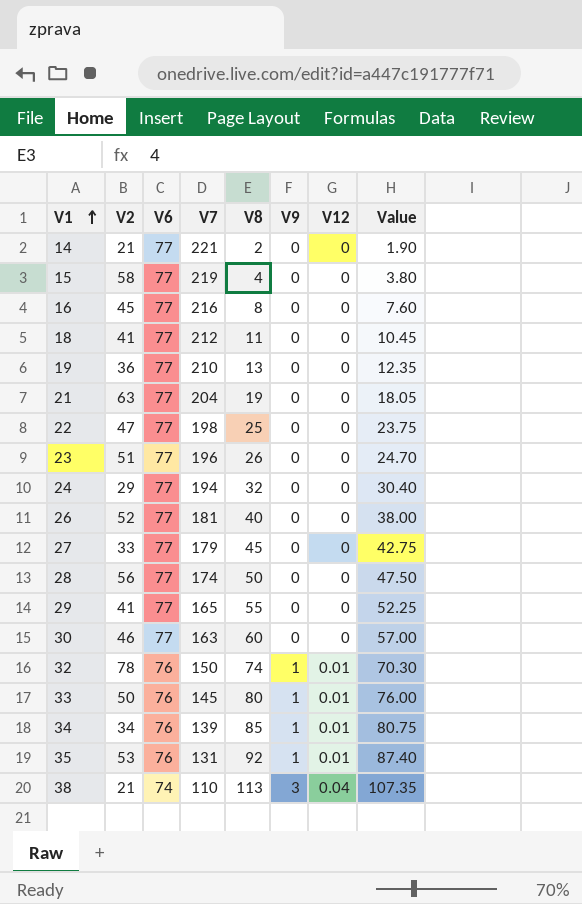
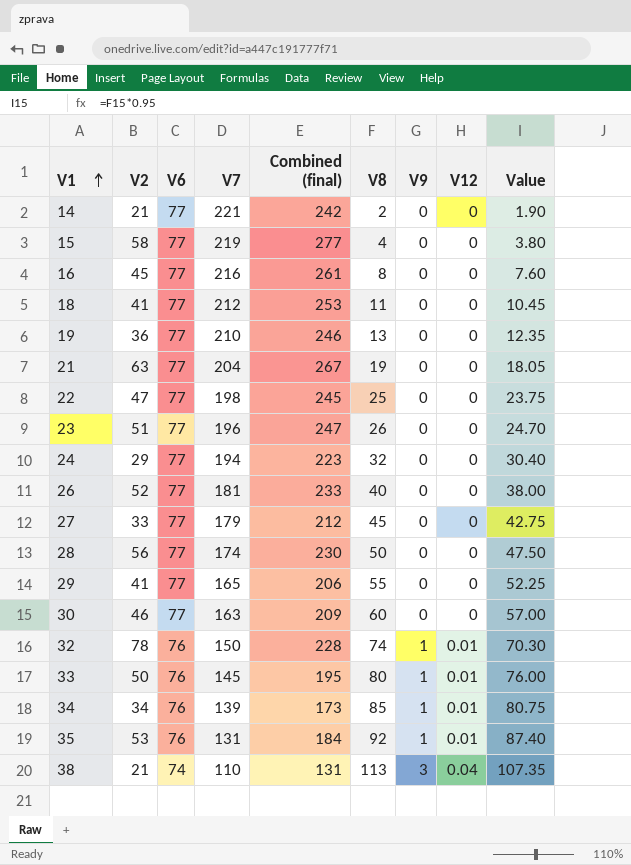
column Combined (final) | formula: none -> [V2] + [V7]

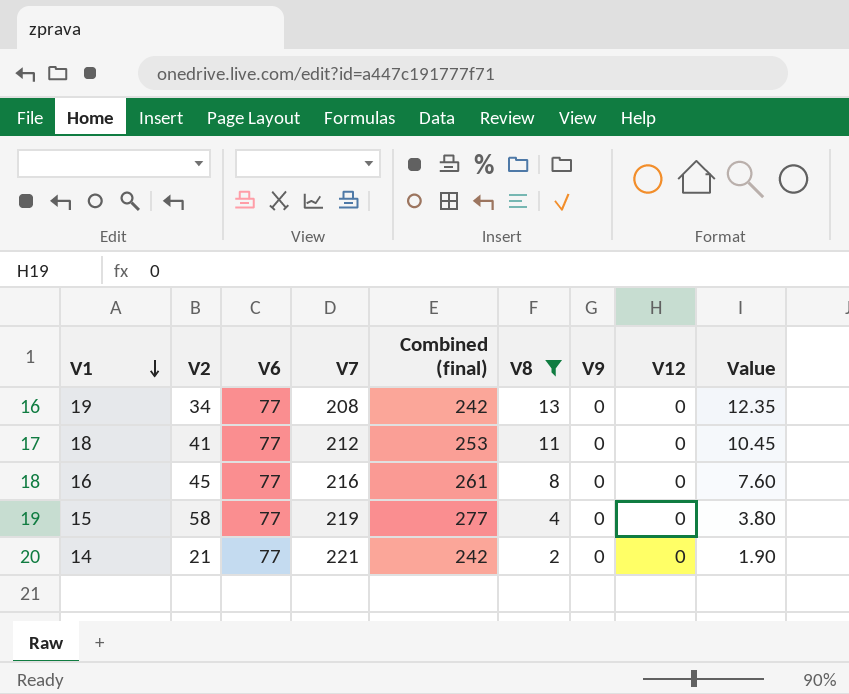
filter: none -> V8 <= 13
row order: V1 ascending -> V1 descending
19 | V2: 36 -> 34
19 | V7: 210 -> 208
19 | Combined (final): 246 -> 242

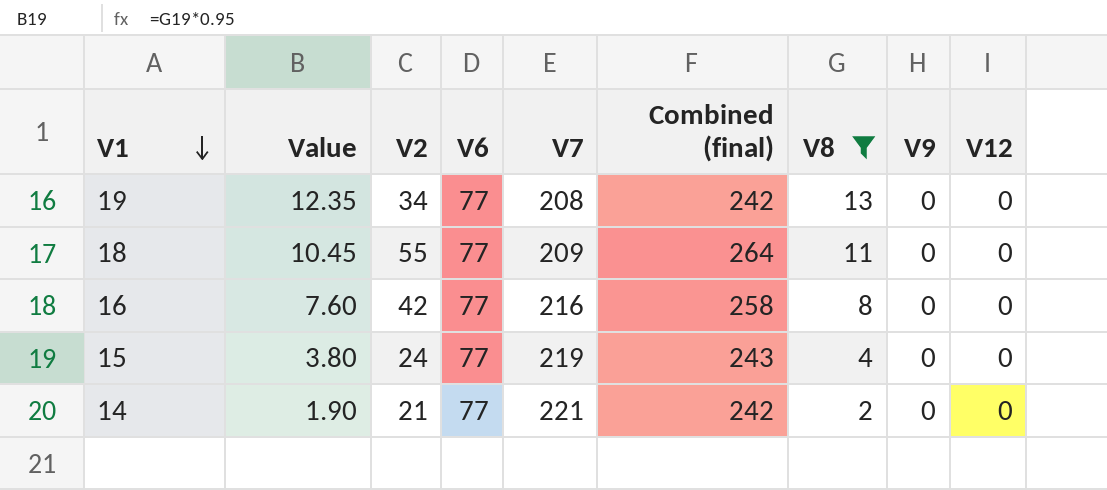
column Value | position: 9 -> 2
18 | V2: 41 -> 55
18 | V7: 212 -> 209
18 | Combined (final): 253 -> 264
16 | V2: 45 -> 42
16 | Combined (final): 261 -> 258
15 | V2: 58 -> 24
15 | Combined (final): 277 -> 243

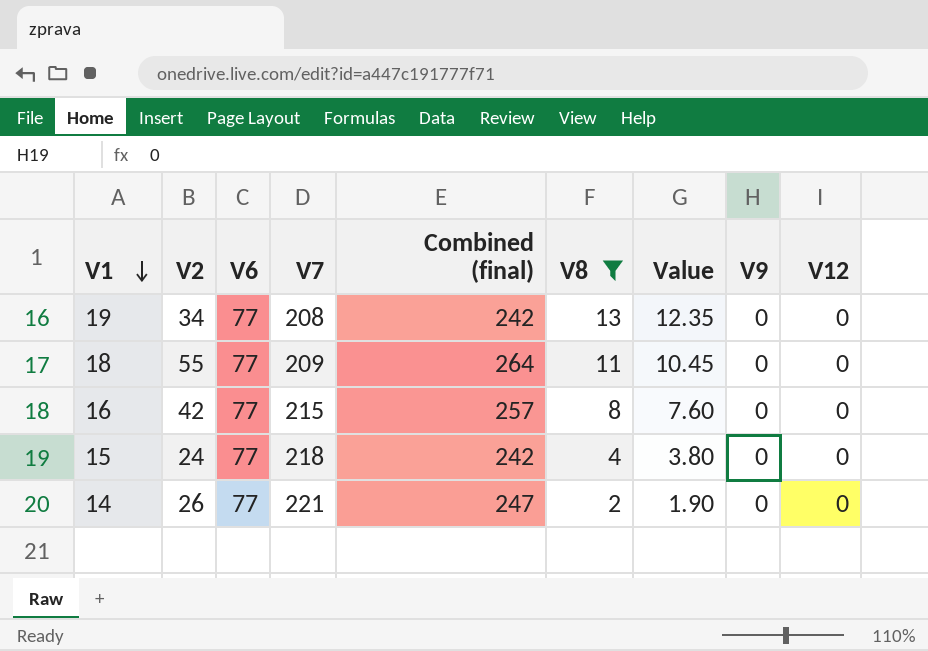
column Value | position: 2 -> 7
16 | V7: 216 -> 215
16 | Combined (final): 258 -> 257
15 | V7: 219 -> 218
15 | Combined (final): 243 -> 242
14 | V2: 21 -> 26
14 | Combined (final): 242 -> 247

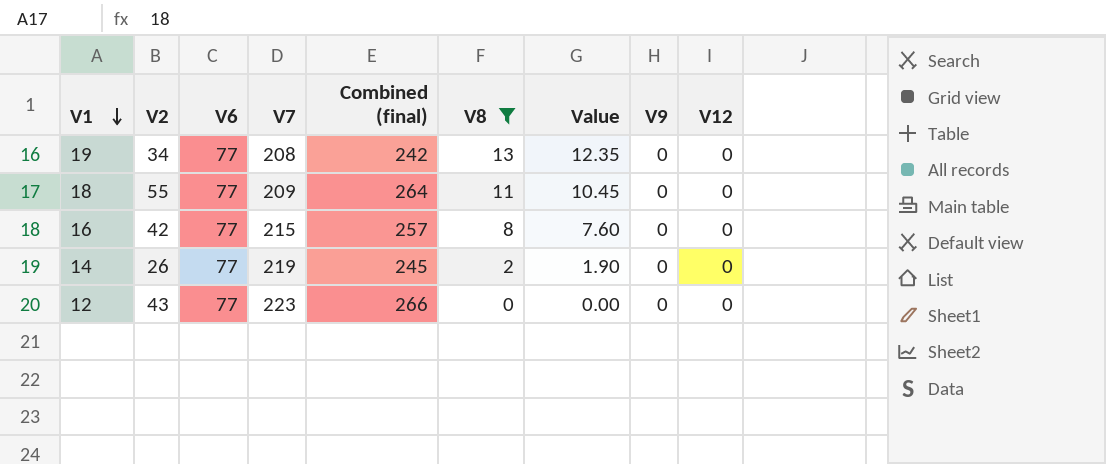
row 15: 24 | 77 | 218 | 242 | 4 | 3.80 | 0 | 0 -> none
14 | V7: 221 -> 219
14 | Combined (final): 247 -> 245
row 12: none -> 43 | 77 | 223 | 266 | 0 | 0.00 | 0 | 0

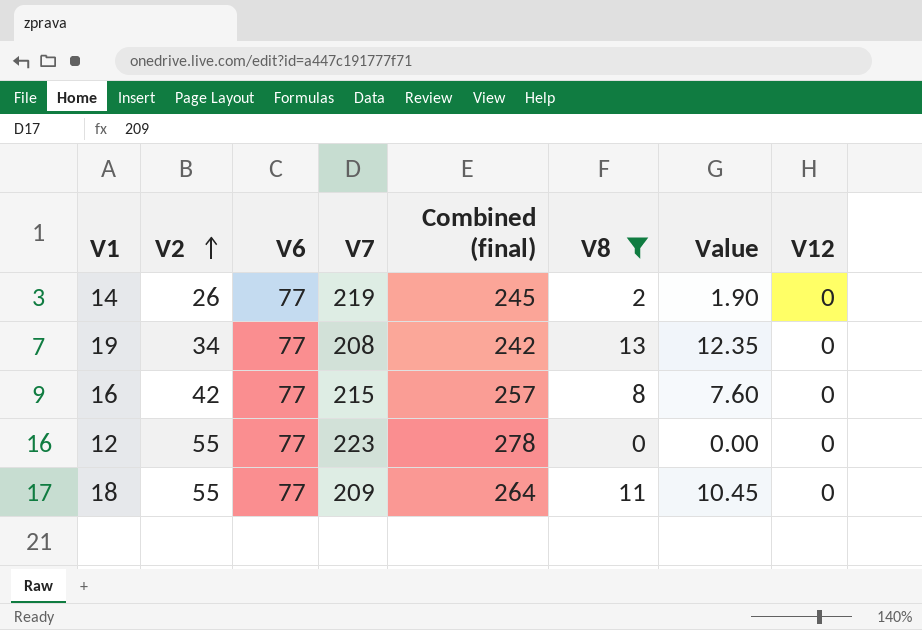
row order: V1 descending -> V2 ascending
column V9 | position: 8 -> none
12 | V2: 43 -> 55
12 | Combined (final): 266 -> 278

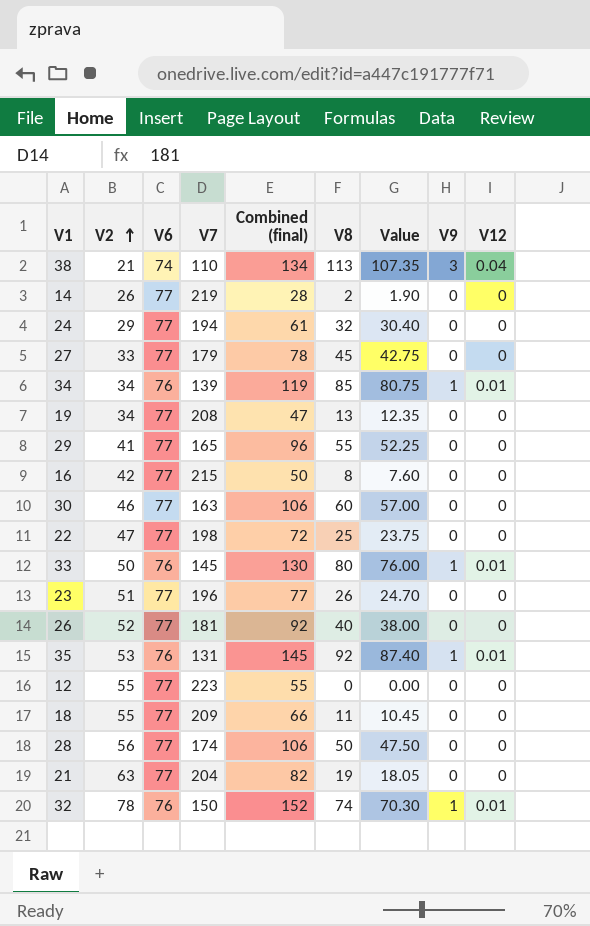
filter: V8 <= 13 -> none
column Combined (final) | formula: [V2] + [V7] -> [V2] + [V8]
column V9 | position: none -> 8

